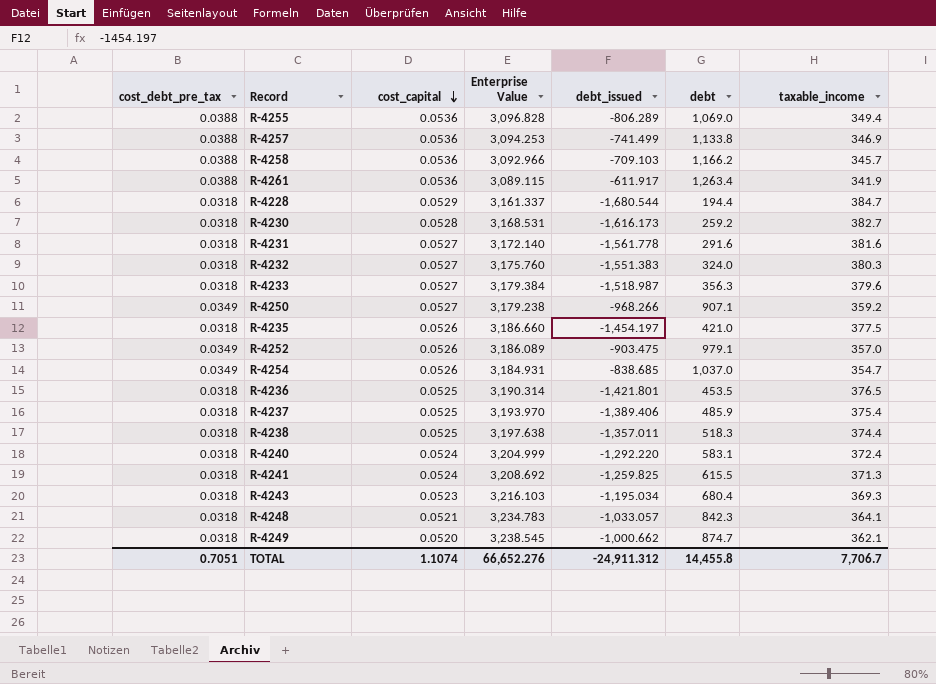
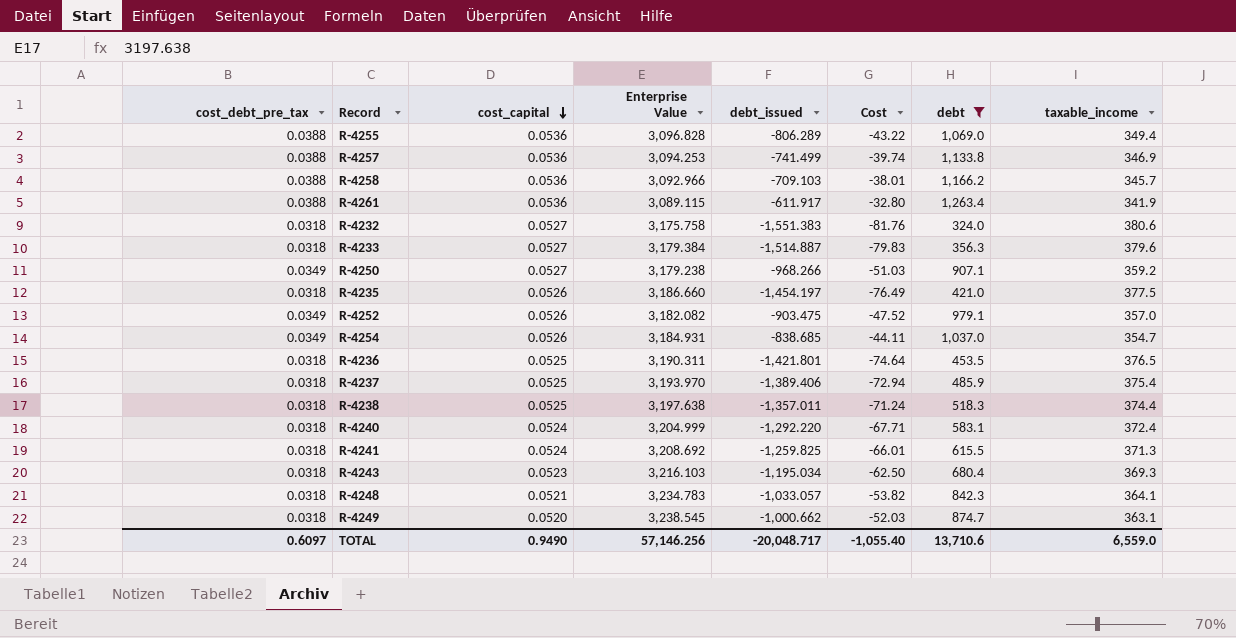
filter: none -> debt >= 324.0
column Cost | formula: none -> [cost_capital] * [debt_issued]
R-4232 | Enterprise Value: 3,175.760 -> 3,175.758
R-4232 | taxable_income: 380.3 -> 380.6
R-4233 | debt_issued: -1,518.987 -> -1,514.887
R-4252 | Enterprise Value: 3,186.089 -> 3,182.082
R-4236 | Enterprise Value: 3,190.314 -> 3,190.311
R-4249 | taxable_income: 362.1 -> 363.1
TOTAL | cost_debt_pre_tax: 0.7051 -> 0.6097
TOTAL | cost_capital: 1.1074 -> 0.9490
TOTAL | Enterprise Value: 66,652.276 -> 57,146.256
TOTAL | debt_issued: -24,911.312 -> -20,048.717
TOTAL | debt: 14,455.8 -> 13,710.6
TOTAL | taxable_income: 7,706.7 -> 6,559.0

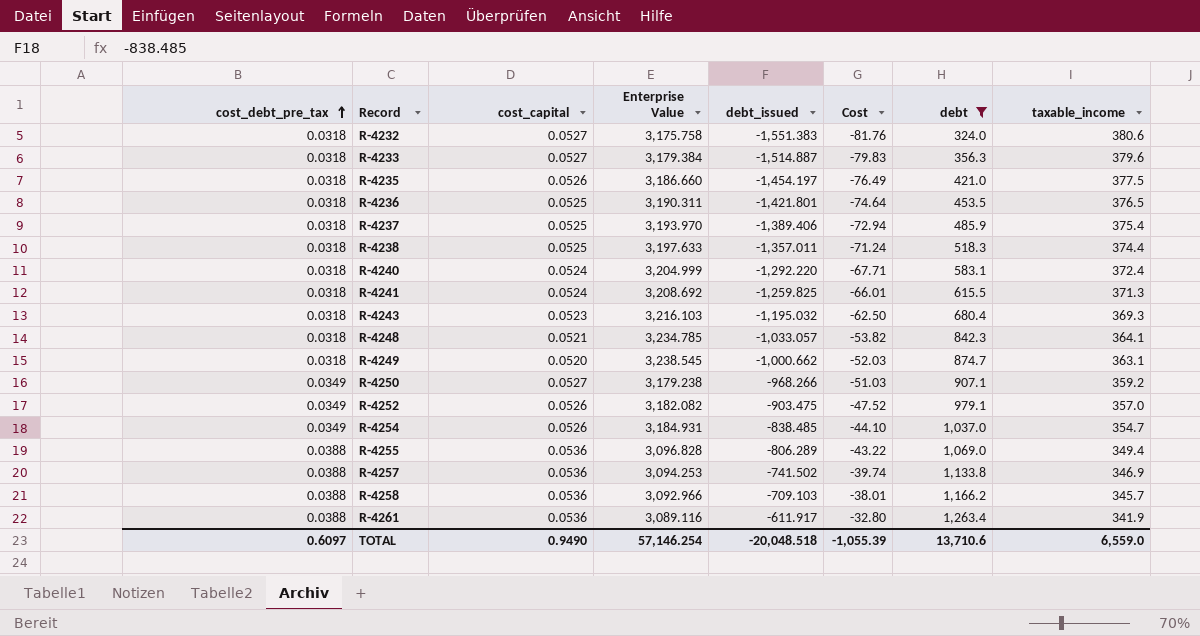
row order: cost_capital descending -> cost_debt_pre_tax ascending
R-4238 | Enterprise Value: 3,197.638 -> 3,197.633
R-4243 | debt_issued: -1,195.034 -> -1,195.032
R-4248 | Enterprise Value: 3,234.783 -> 3,234.785
R-4254 | debt_issued: -838.685 -> -838.485
R-4254 | Cost: -44.11 -> -44.10
R-4257 | debt_issued: -741.499 -> -741.502
R-4261 | Enterprise Value: 3,089.115 -> 3,089.116
TOTAL | Enterprise Value: 57,146.256 -> 57,146.254
TOTAL | debt_issued: -20,048.717 -> -20,048.518
TOTAL | Cost: -1,055.40 -> -1,055.39

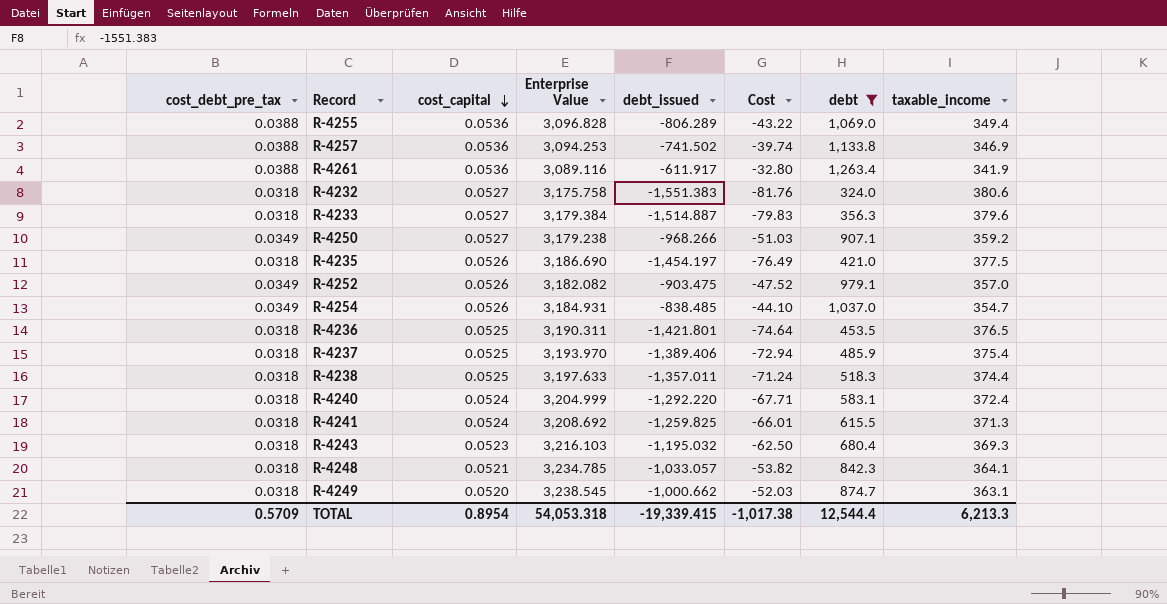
row order: cost_debt_pre_tax ascending -> cost_capital descending
row R-4258: 0.0388 | 0.0536 | 3,092.966 | -709.103 | -38.01 | 1,166.2 | 345.7 -> none
R-4235 | Enterprise Value: 3,186.660 -> 3,186.690
TOTAL | cost_debt_pre_tax: 0.6097 -> 0.5709
TOTAL | cost_capital: 0.9490 -> 0.8954
TOTAL | Enterprise Value: 57,146.254 -> 54,053.318
TOTAL | debt_issued: -20,048.518 -> -19,339.415
TOTAL | Cost: -1,055.39 -> -1,017.38
TOTAL | debt: 13,710.6 -> 12,544.4
TOTAL | taxable_income: 6,559.0 -> 6,213.3

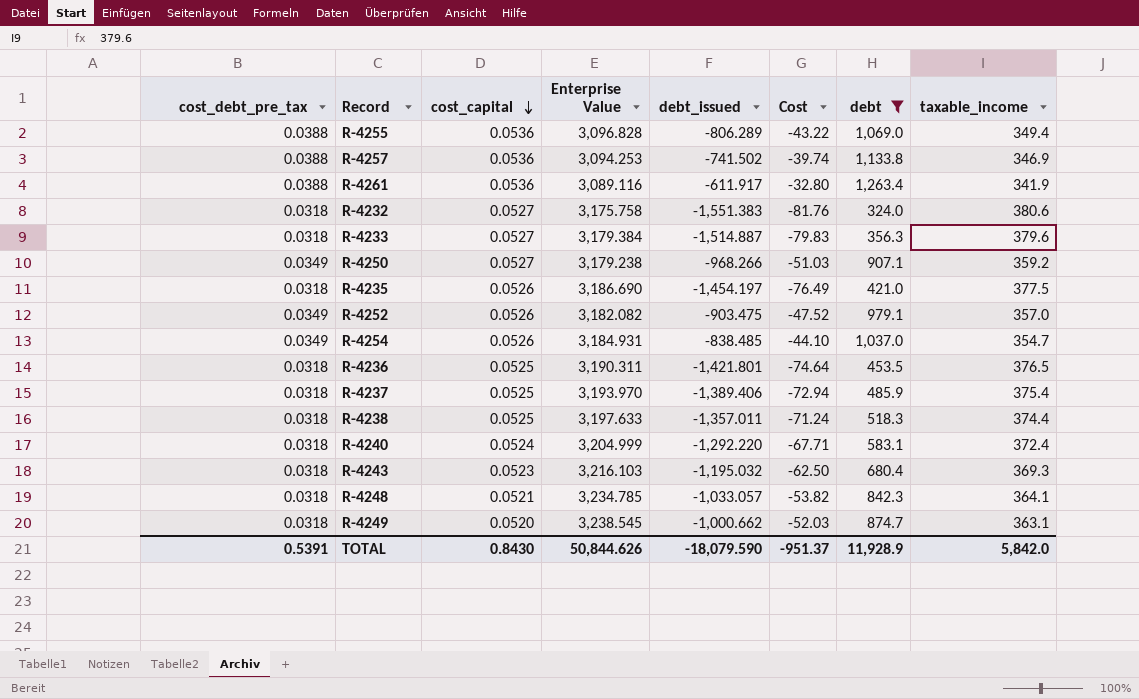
row R-4241: 0.0318 | 0.0524 | 3,208.692 | -1,259.825 | -66.01 | 615.5 | 371.3 -> none
TOTAL | cost_debt_pre_tax: 0.5709 -> 0.5391
TOTAL | cost_capital: 0.8954 -> 0.8430
TOTAL | Enterprise Value: 54,053.318 -> 50,844.626
TOTAL | debt_issued: -19,339.415 -> -18,079.590
TOTAL | Cost: -1,017.38 -> -951.37
TOTAL | debt: 12,544.4 -> 11,928.9
TOTAL | taxable_income: 6,213.3 -> 5,842.0

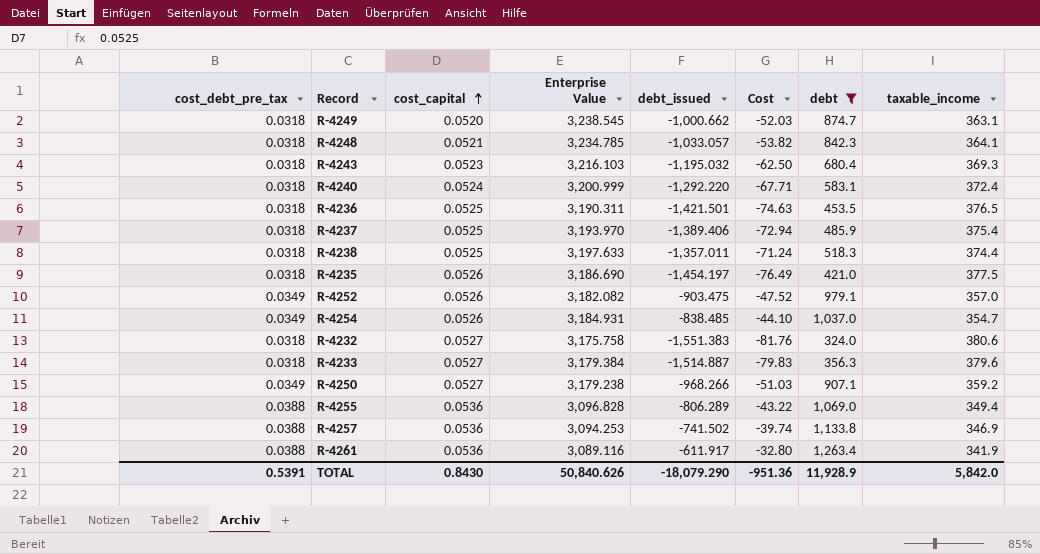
row order: cost_capital descending -> cost_capital ascending
R-4240 | Enterprise Value: 3,204.999 -> 3,200.999
R-4236 | debt_issued: -1,421.801 -> -1,421.501
R-4236 | Cost: -74.64 -> -74.63
TOTAL | Enterprise Value: 50,844.626 -> 50,840.626
TOTAL | debt_issued: -18,079.590 -> -18,079.290
TOTAL | Cost: -951.37 -> -951.36

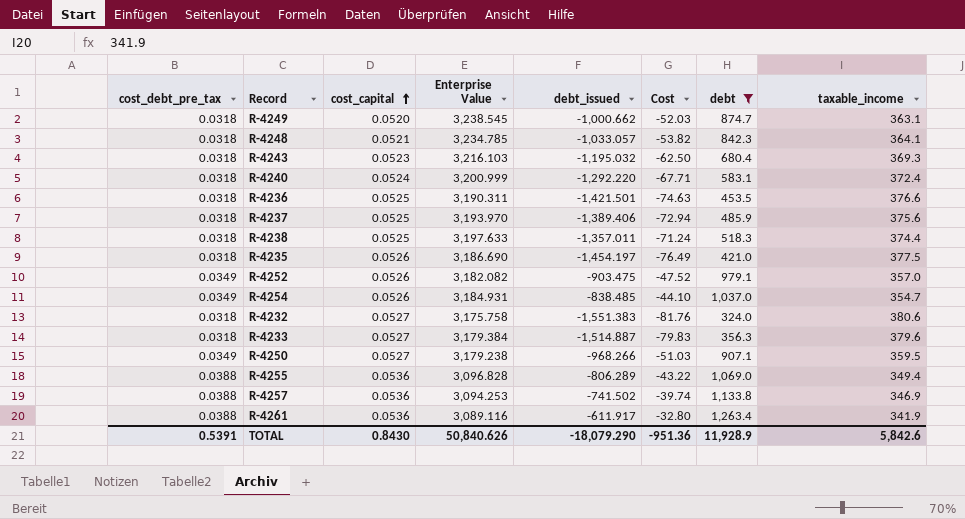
R-4236 | taxable_income: 376.5 -> 376.6
R-4237 | taxable_income: 375.4 -> 375.6
R-4250 | taxable_income: 359.2 -> 359.5
TOTAL | taxable_income: 5,842.0 -> 5,842.6

